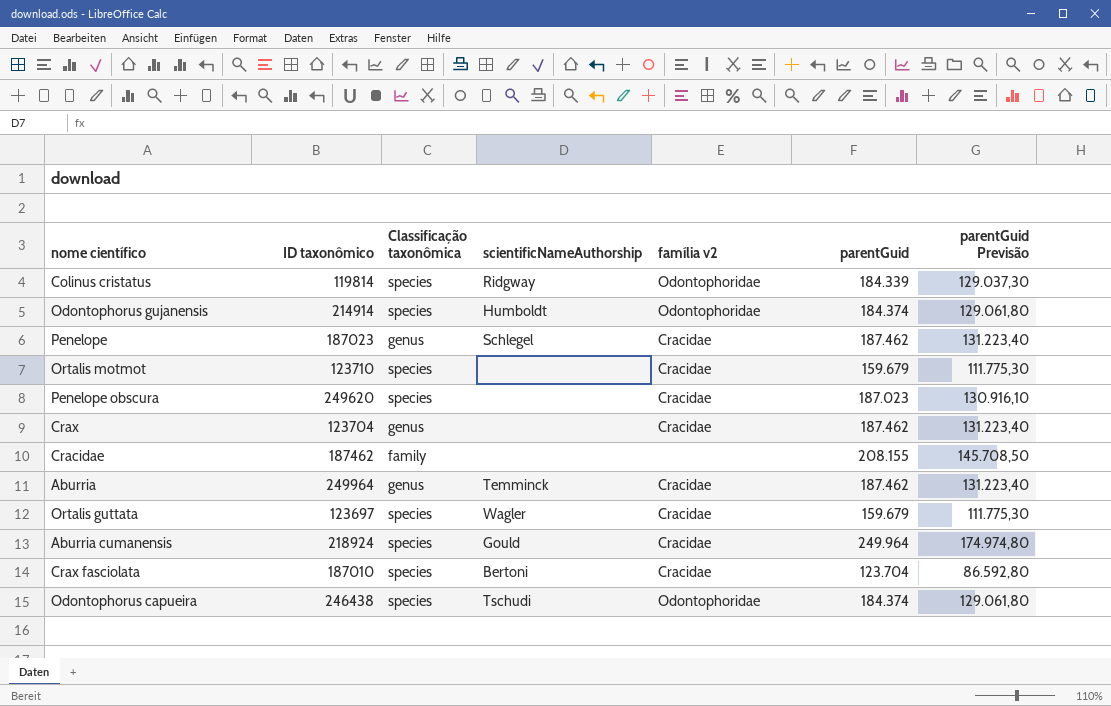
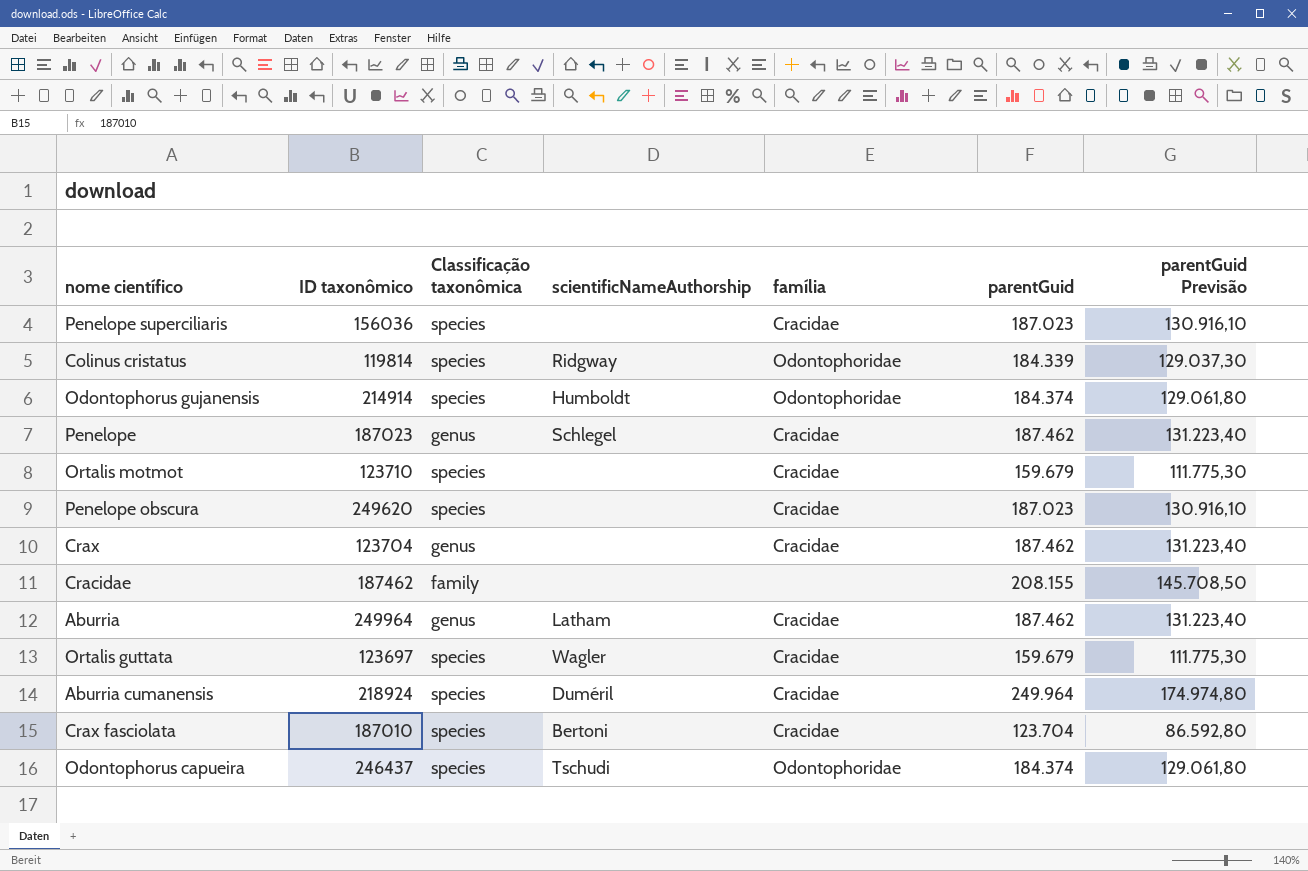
column name: família v2 -> família
row Penelope superciliaris: none -> 156036 | species | none | Cracidae | 187.023 | 130.916,10
Aburria | scientificNameAuthorship: Temminck -> Latham
Aburria cumanensis | scientificNameAuthorship: Gould -> Duméril
Odontophorus capueira | ID taxonômico: 246438 -> 246437

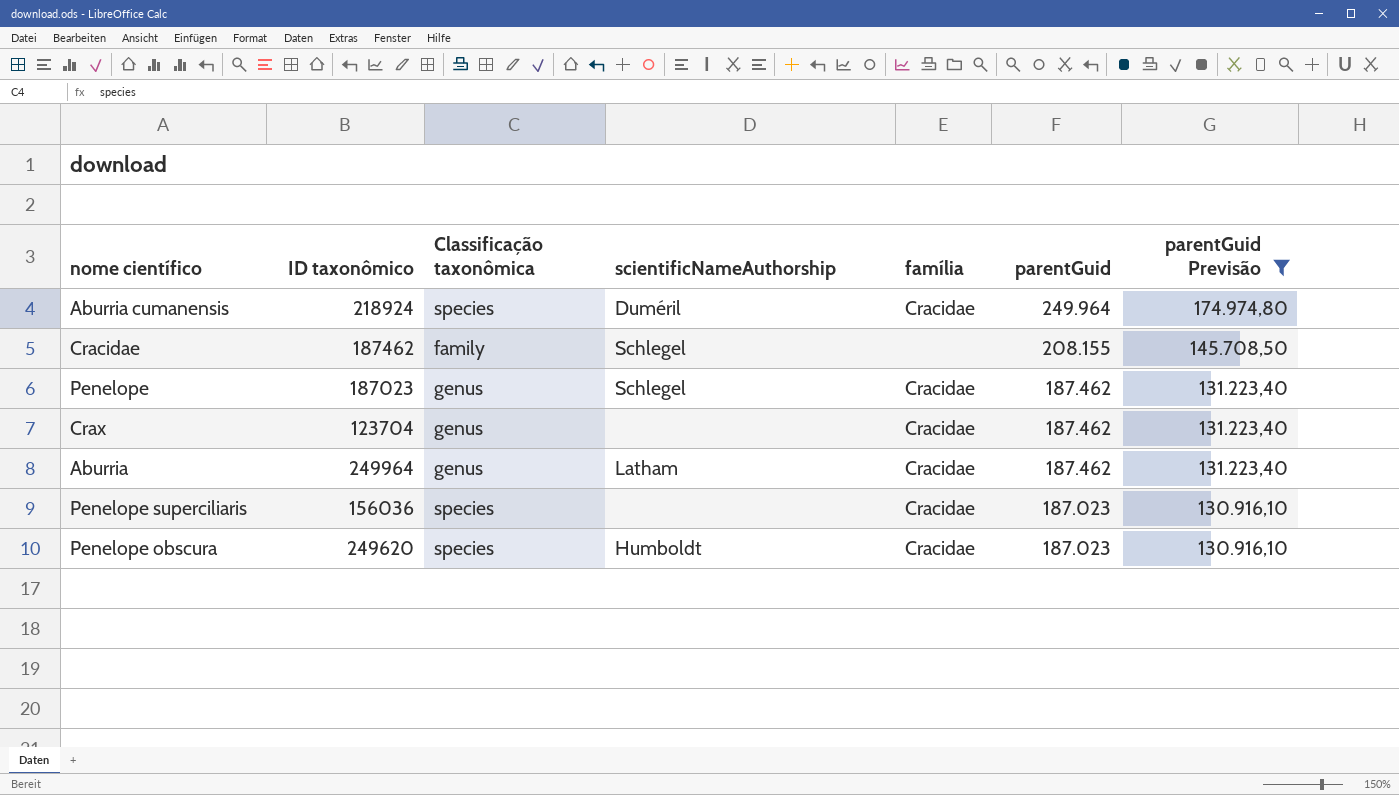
filter: none -> parentGuid Previsão >= 130.916,10
row order: none -> parentGuid descending
Cracidae | scientificNameAuthorship: none -> Schlegel
Penelope obscura | scientificNameAuthorship: none -> Humboldt

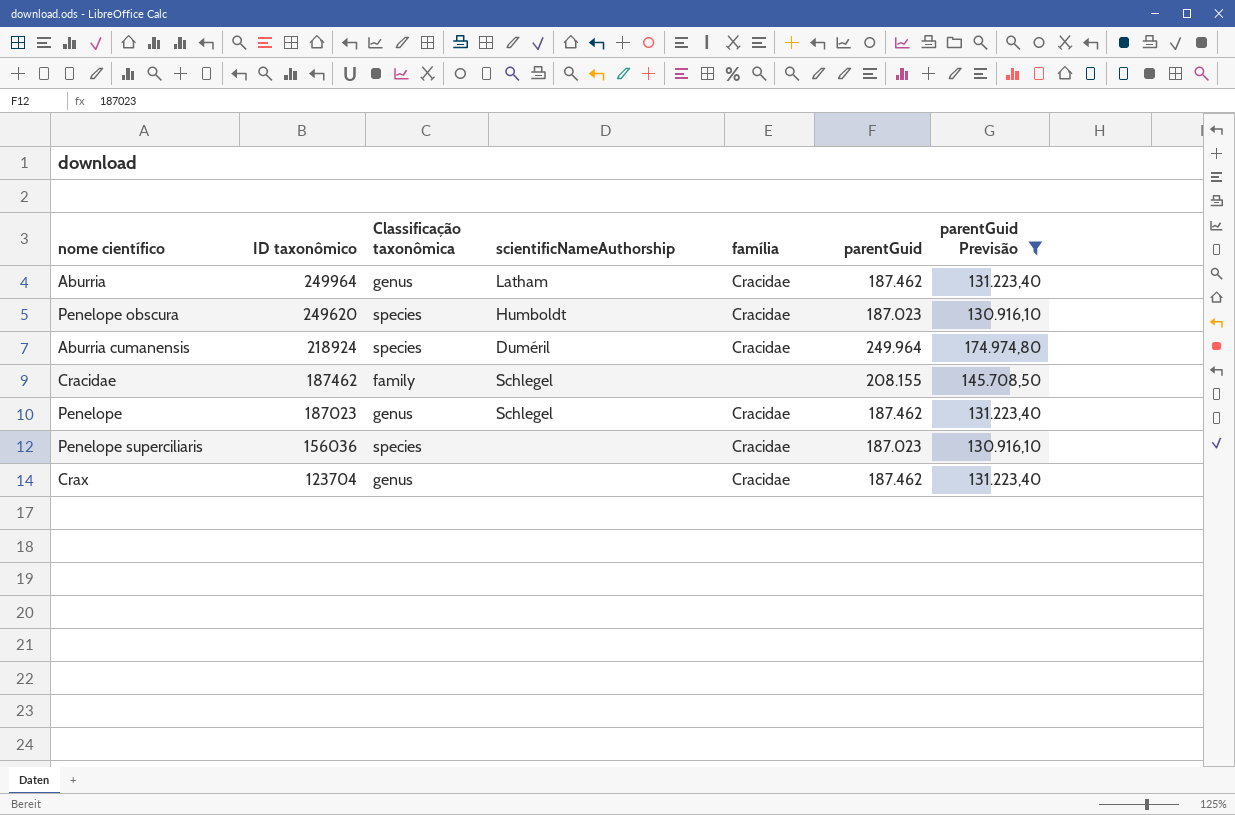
row order: parentGuid descending -> ID taxonômico descending

